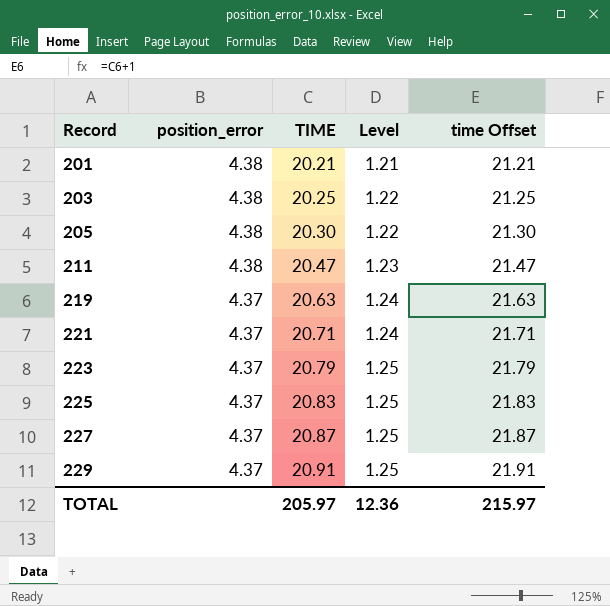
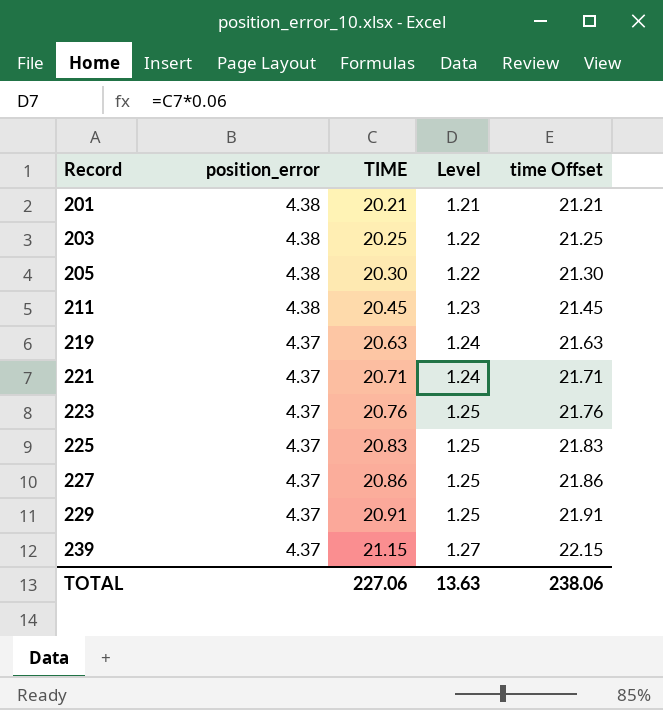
211 | TIME: 20.47 -> 20.45
211 | time Offset: 21.47 -> 21.45
223 | TIME: 20.79 -> 20.76
223 | time Offset: 21.79 -> 21.76
227 | TIME: 20.87 -> 20.86
227 | time Offset: 21.87 -> 21.86
row 239: none -> 4.37 | 21.15 | 1.27 | 22.15
TOTAL | TIME: 205.97 -> 227.06
TOTAL | Level: 12.36 -> 13.63
TOTAL | time Offset: 215.97 -> 238.06

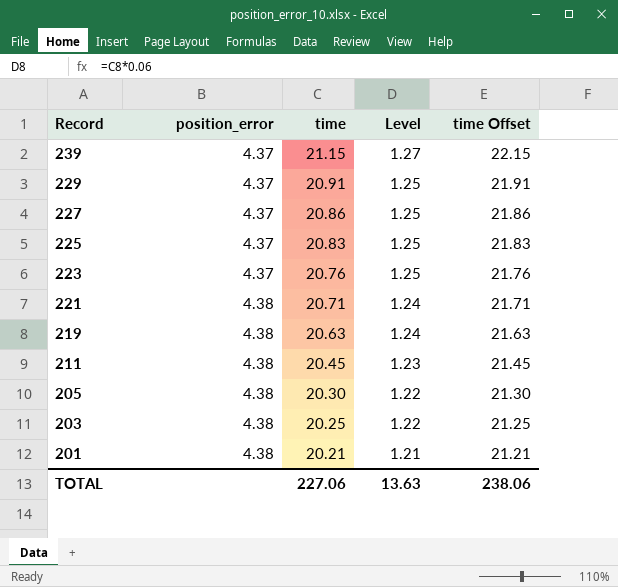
row order: Record ascending -> Record descending
column name: TIME -> time
221 | position_error: 4.37 -> 4.38
219 | position_error: 4.37 -> 4.38

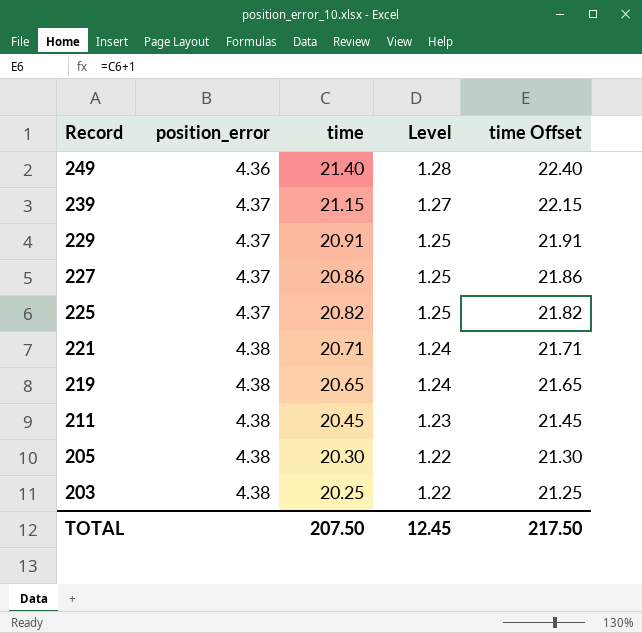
row 223: 4.37 | 20.76 | 1.25 | 21.76 -> none
row 201: 4.38 | 20.21 | 1.21 | 21.21 -> none
row 249: none -> 4.36 | 21.40 | 1.28 | 22.40
225 | time: 20.83 -> 20.82
225 | time Offset: 21.83 -> 21.82
219 | time: 20.63 -> 20.65
219 | time Offset: 21.63 -> 21.65
TOTAL | time: 227.06 -> 207.50
TOTAL | Level: 13.63 -> 12.45
TOTAL | time Offset: 238.06 -> 217.50

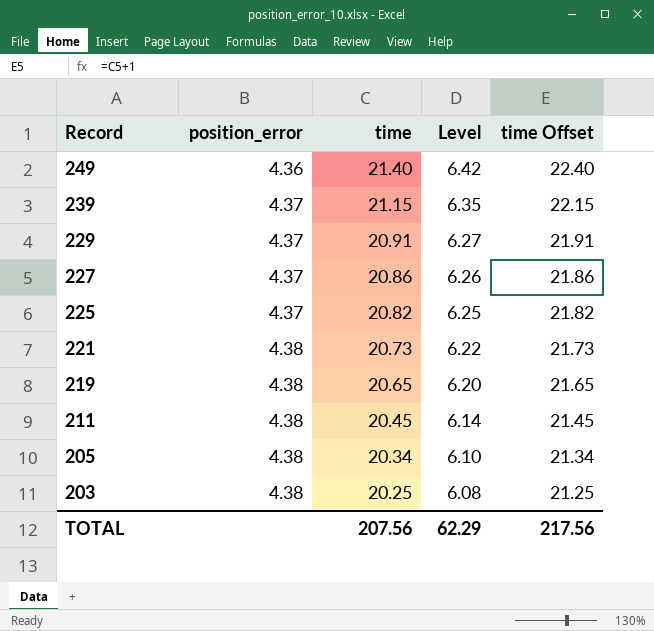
column Level | formula: [time] * 0.06 -> [time] * 0.3
221 | time: 20.71 -> 20.73
221 | time Offset: 21.71 -> 21.73
205 | time: 20.30 -> 20.34
205 | time Offset: 21.30 -> 21.34
TOTAL | time: 207.50 -> 207.56
TOTAL | Level: 12.45 -> 62.29
TOTAL | time Offset: 217.50 -> 217.56

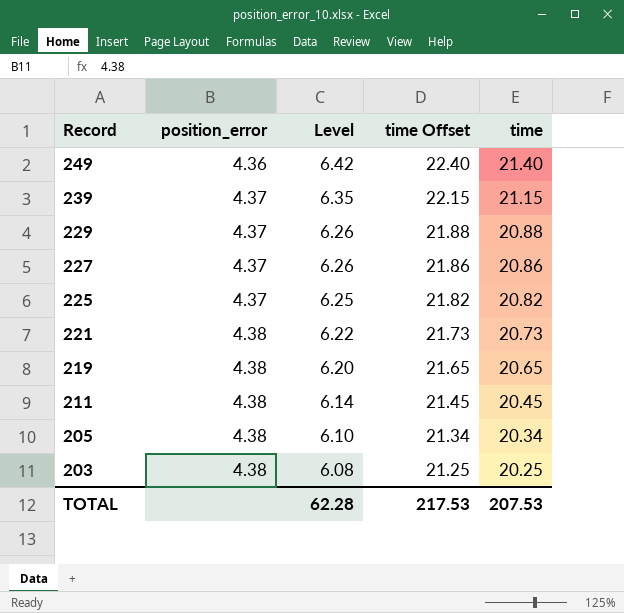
column time | position: 3 -> 5
229 | Level: 6.27 -> 6.26
229 | time Offset: 21.91 -> 21.88
229 | time: 20.91 -> 20.88
TOTAL | Level: 62.29 -> 62.28
TOTAL | time Offset: 217.56 -> 217.53
TOTAL | time: 207.56 -> 207.53

